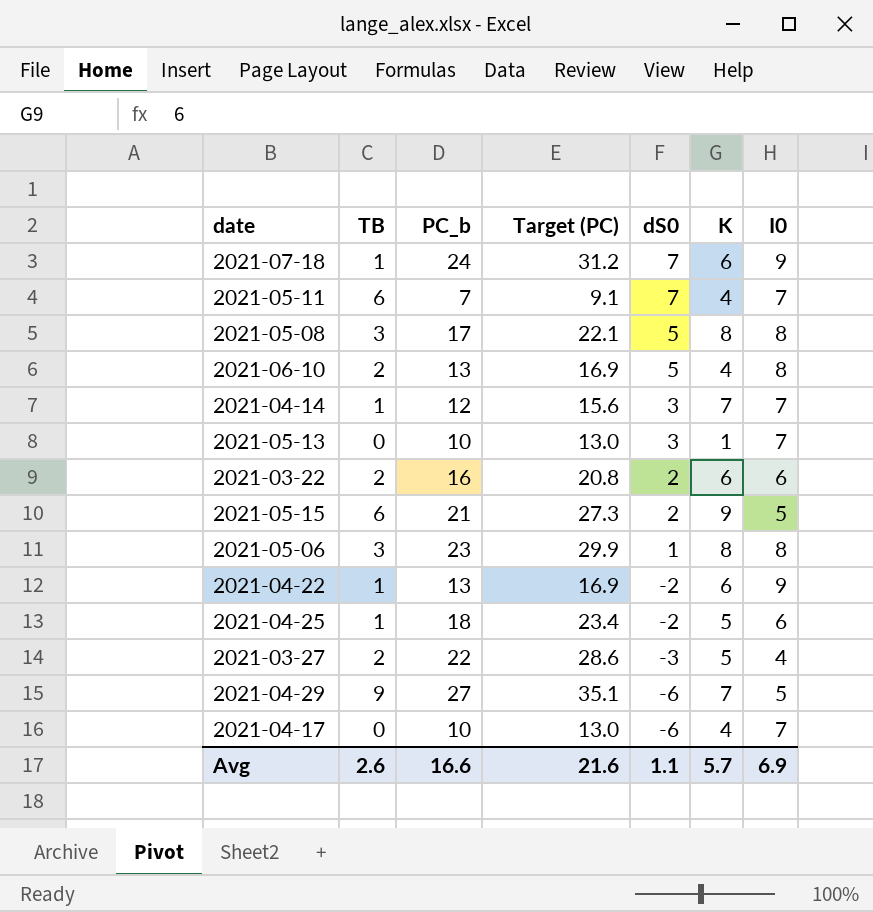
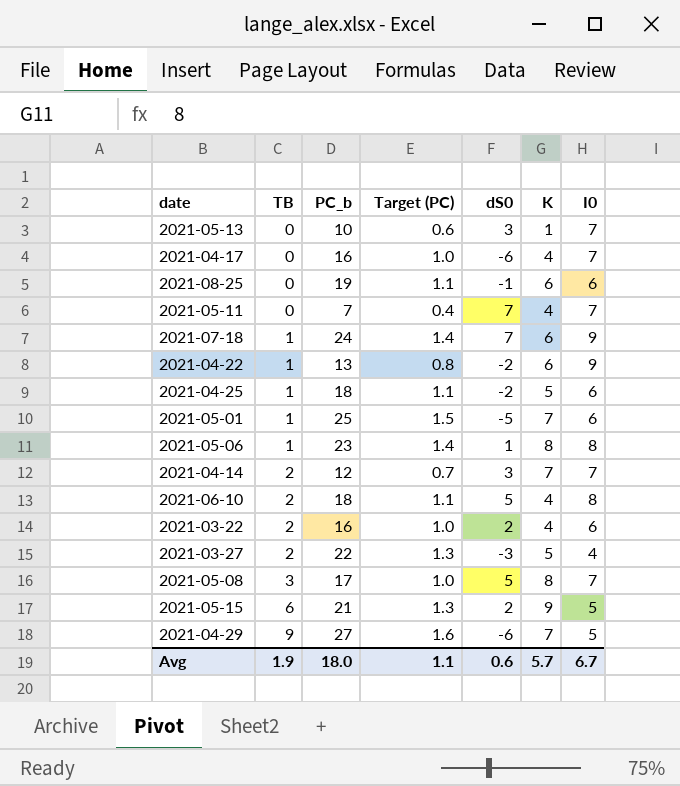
row order: dS0 descending -> TB ascending
column Target (PC) | formula: [PC_b] * 1.3 -> [PC_b] * 0.06
2021-04-17 | PC_b: 10 -> 16
row 2021-08-25: none -> 0 | 19 | 1.1 | -1 | 6 | 6
2021-05-11 | TB: 6 -> 0
row 2021-05-01: none -> 1 | 25 | 1.5 | -5 | 7 | 6
2021-05-06 | TB: 3 -> 1
2021-04-14 | TB: 1 -> 2
2021-06-10 | PC_b: 13 -> 18
2021-03-22 | K: 6 -> 4
2021-05-08 | I0: 8 -> 7
Avg | TB: 2.6 -> 1.9
Avg | PC_b: 16.6 -> 18.0
Avg | Target (PC): 21.6 -> 1.1
Avg | dS0: 1.1 -> 0.6
Avg | I0: 6.9 -> 6.7

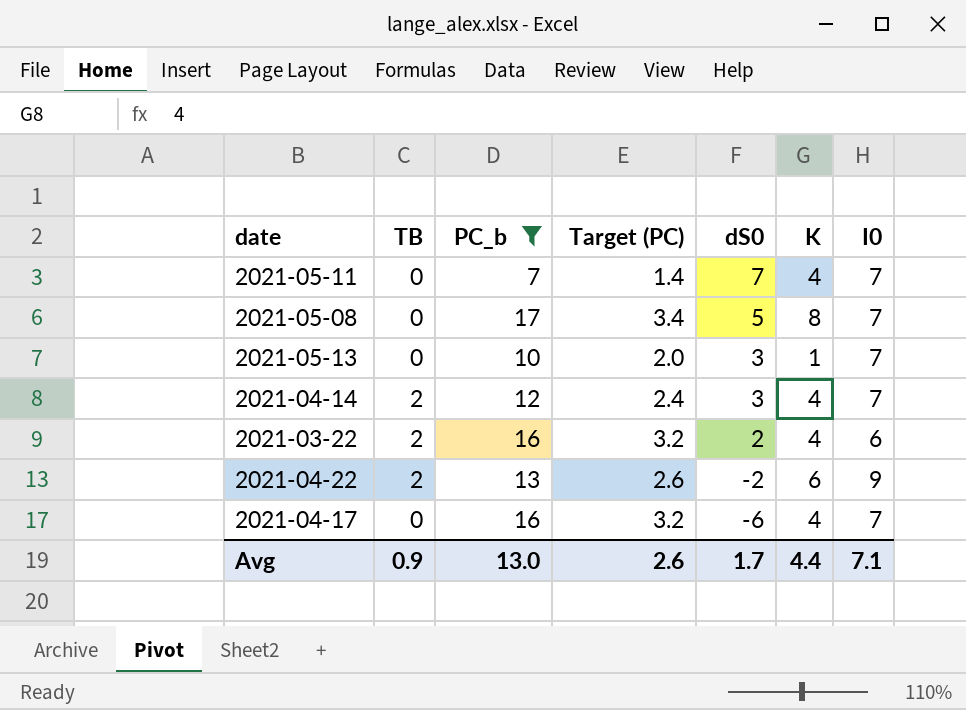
filter: none -> PC_b <= 17
row order: TB ascending -> dS0 descending
column Target (PC) | formula: [PC_b] * 0.06 -> [PC_b] * 0.2
2021-05-08 | TB: 3 -> 0
2021-04-14 | K: 7 -> 4
2021-04-22 | TB: 1 -> 2
Avg | TB: 1.9 -> 0.9
Avg | PC_b: 18.0 -> 13.0
Avg | Target (PC): 1.1 -> 2.6
Avg | dS0: 0.6 -> 1.7
Avg | K: 5.7 -> 4.4
Avg | I0: 6.7 -> 7.1

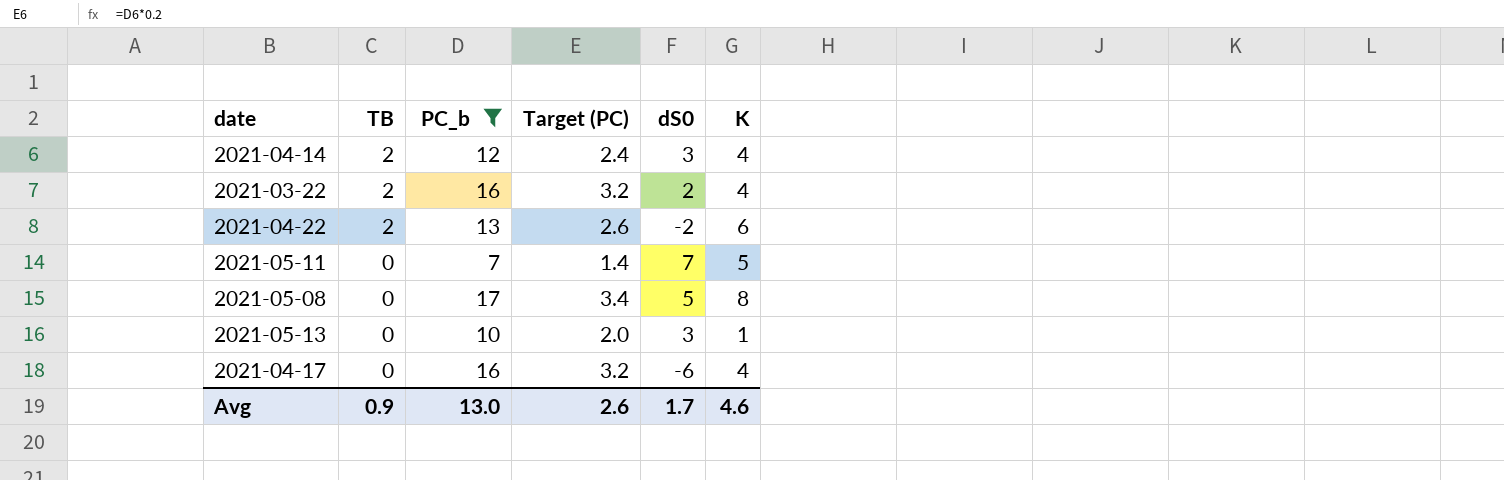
row order: dS0 descending -> TB descending
column I0 | position: 7 -> none
2021-05-11 | K: 4 -> 5
Avg | K: 4.4 -> 4.6

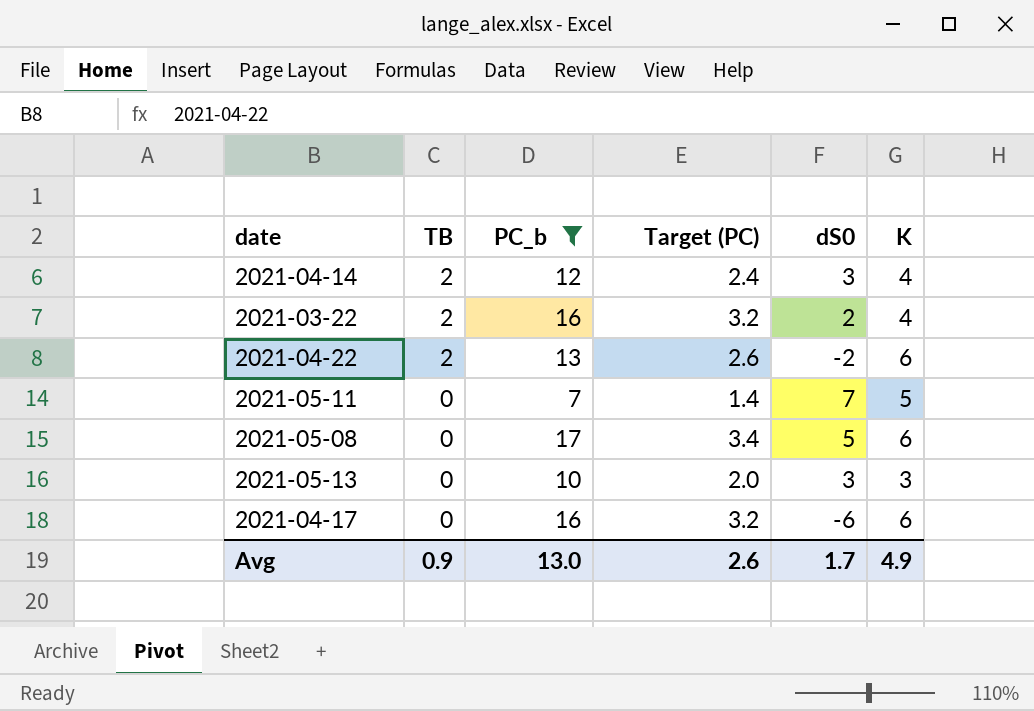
2021-05-08 | K: 8 -> 6
2021-05-13 | K: 1 -> 3
2021-04-17 | K: 4 -> 6
Avg | K: 4.6 -> 4.9

